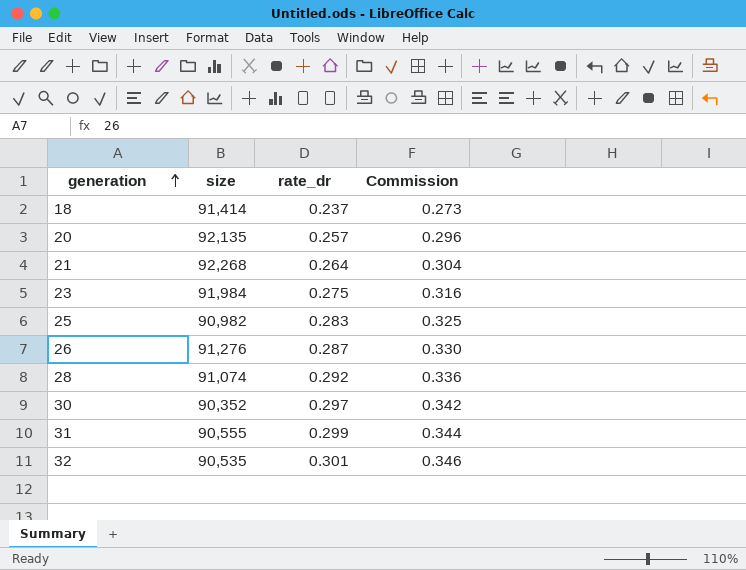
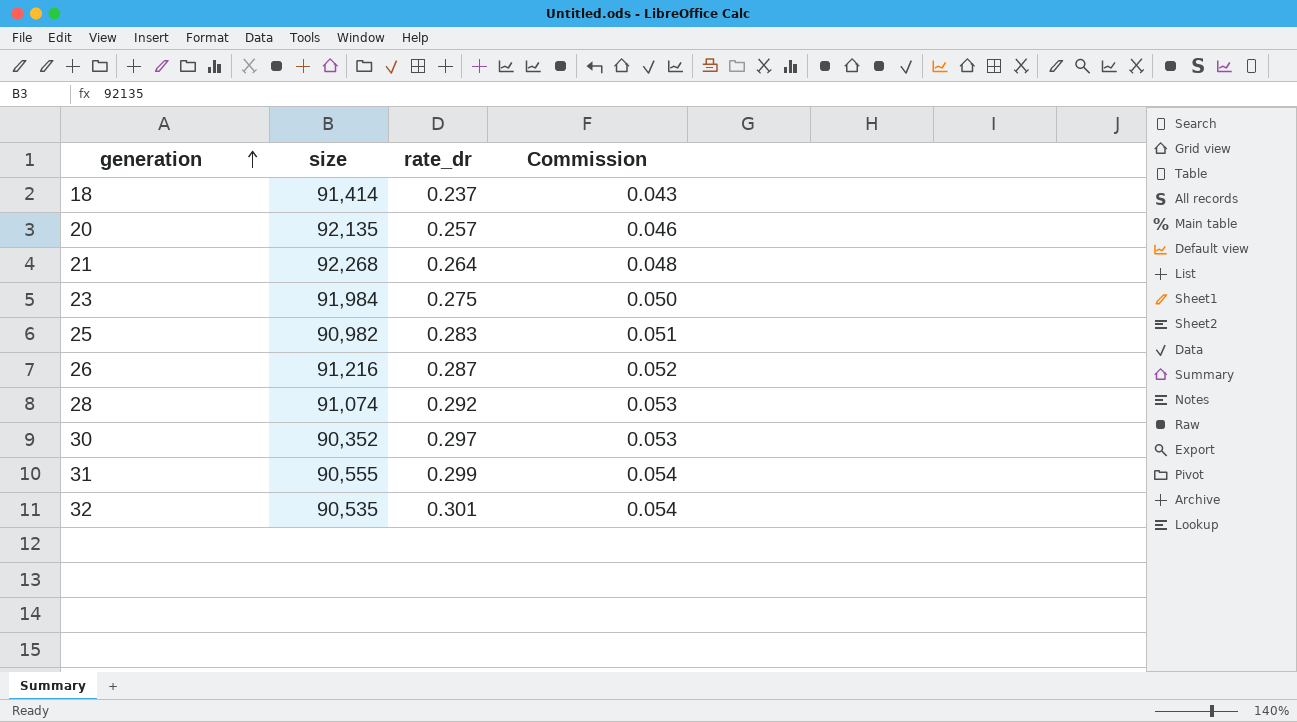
column Commission | formula: [rate_dr] * 1.15 -> [rate_dr] * 0.18
26 | size: 91,276 -> 91,216

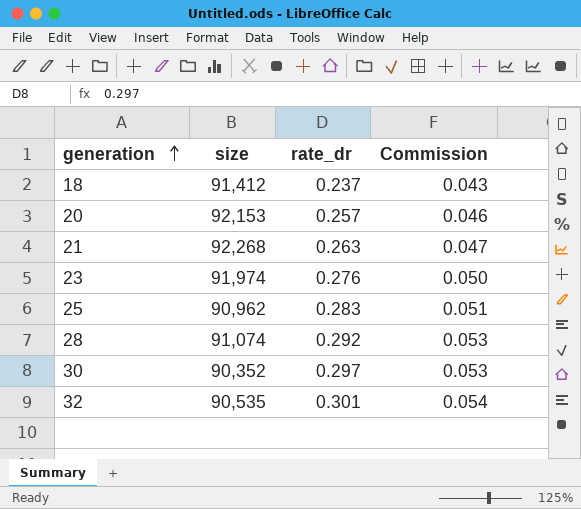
row 26: 91,216 | 0.287 | 0.052 -> none
row 31: 90,555 | 0.299 | 0.054 -> none
18 | size: 91,414 -> 91,412
20 | size: 92,135 -> 92,153
21 | rate_dr: 0.264 -> 0.263
21 | Commission: 0.048 -> 0.047
23 | size: 91,984 -> 91,974
23 | rate_dr: 0.275 -> 0.276
25 | size: 90,982 -> 90,962

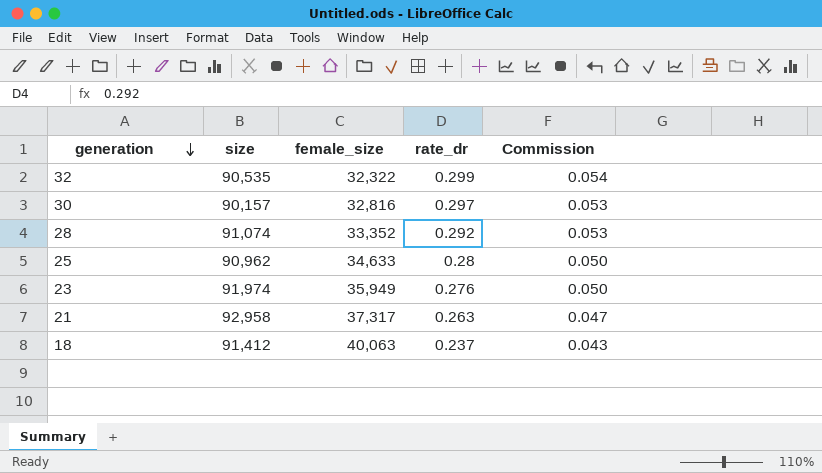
row order: generation ascending -> generation descending
column female_size | position: none -> 3
row 20: 92,153 | 0.257 | 0.046 -> none
32 | rate_dr: 0.301 -> 0.299
30 | size: 90,352 -> 90,157
25 | rate_dr: 0.283 -> 0.28
25 | Commission: 0.051 -> 0.050
21 | size: 92,268 -> 92,958

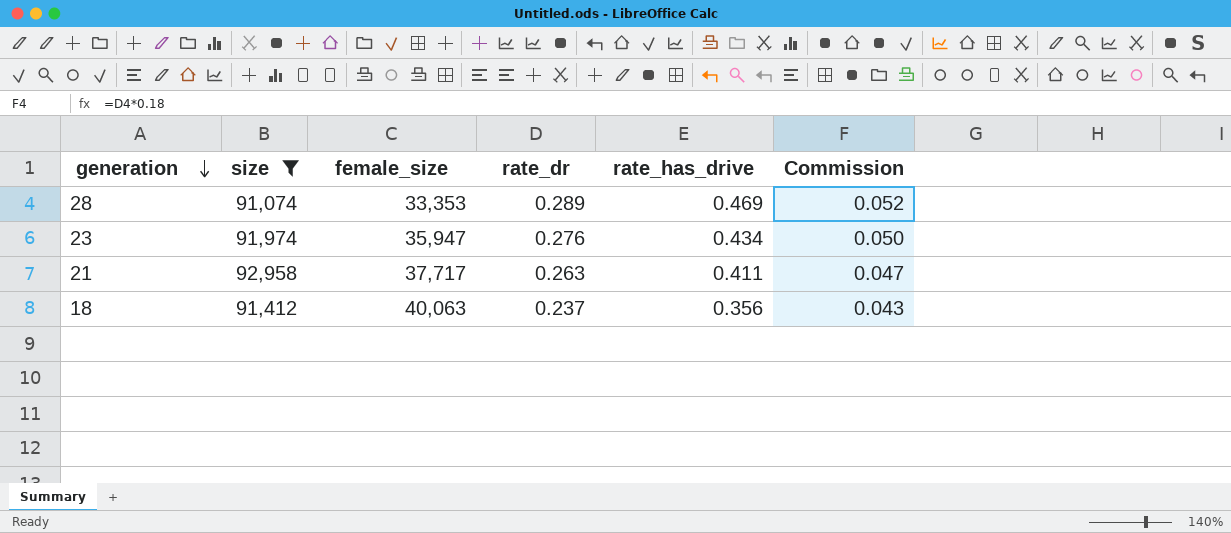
filter: none -> size >= 91,074
column rate_has_drive | position: none -> 5
28 | female_size: 33,352 -> 33,353
28 | rate_dr: 0.292 -> 0.289
28 | Commission: 0.053 -> 0.052
23 | female_size: 35,949 -> 35,947
21 | female_size: 37,317 -> 37,717

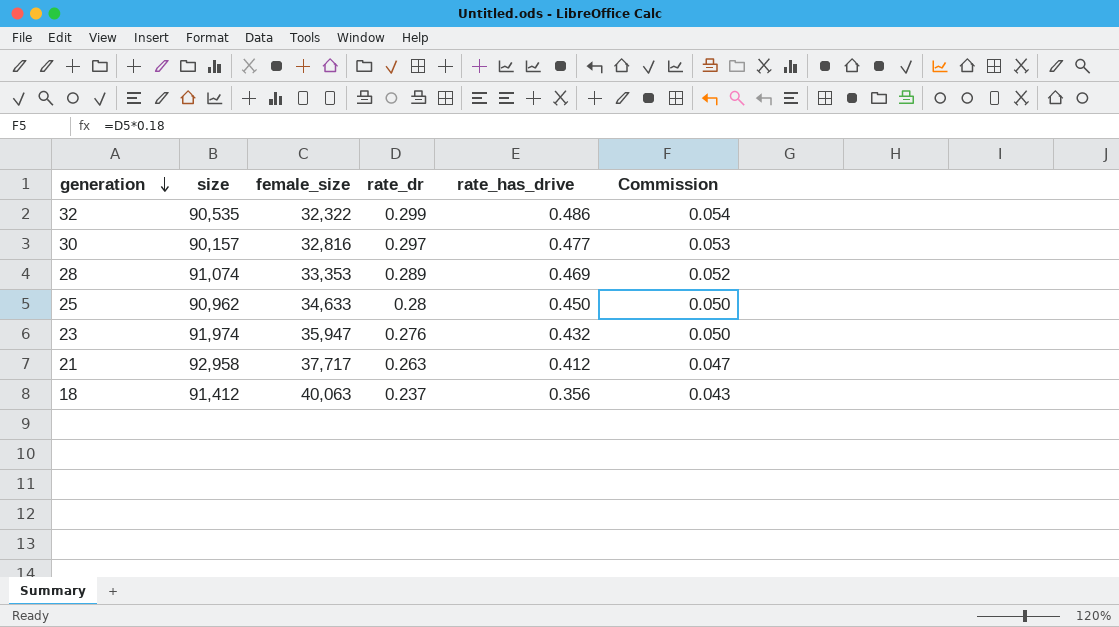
filter: size >= 91,074 -> none
23 | rate_has_drive: 0.434 -> 0.432
21 | rate_has_drive: 0.411 -> 0.412

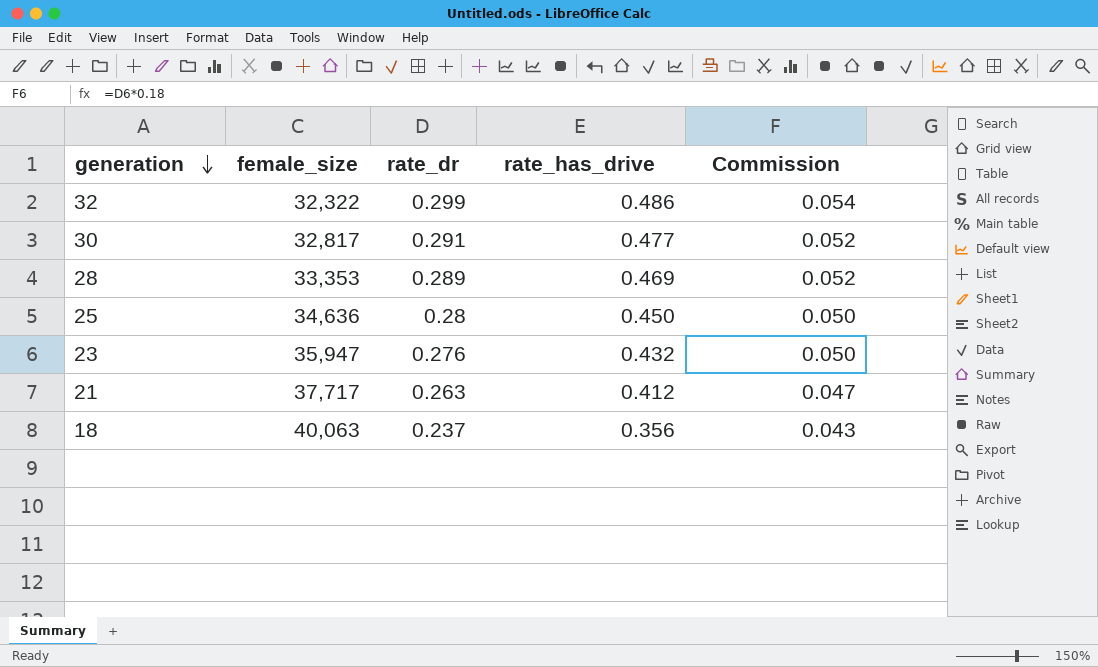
column size | position: 2 -> none
30 | female_size: 32,816 -> 32,817
30 | rate_dr: 0.297 -> 0.291
30 | Commission: 0.053 -> 0.052
25 | female_size: 34,633 -> 34,636

